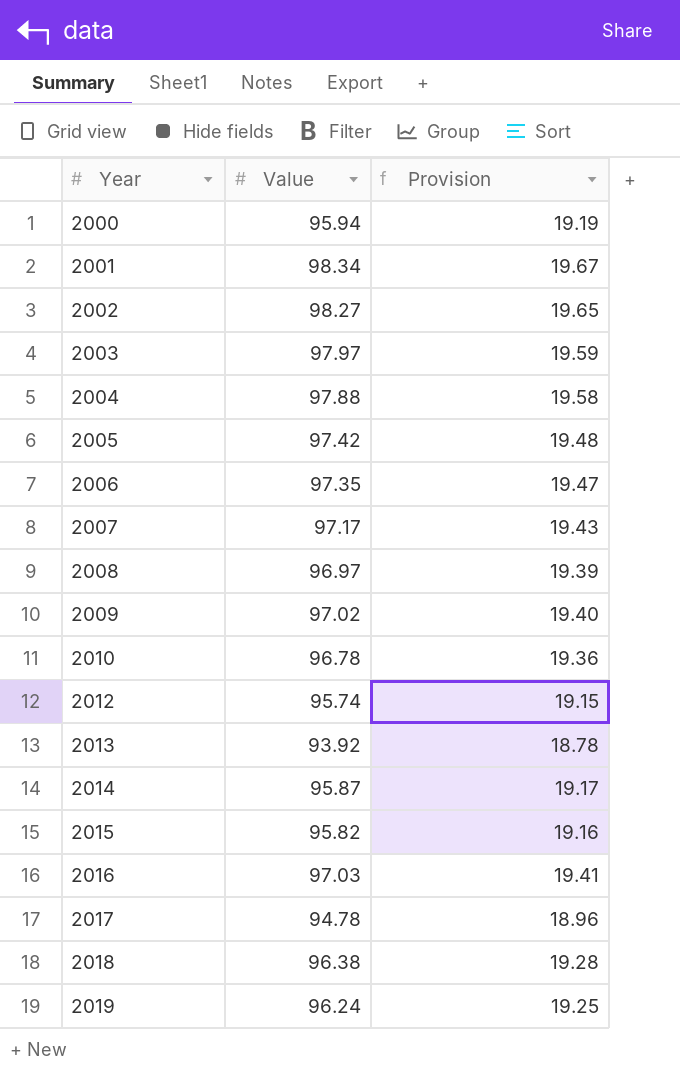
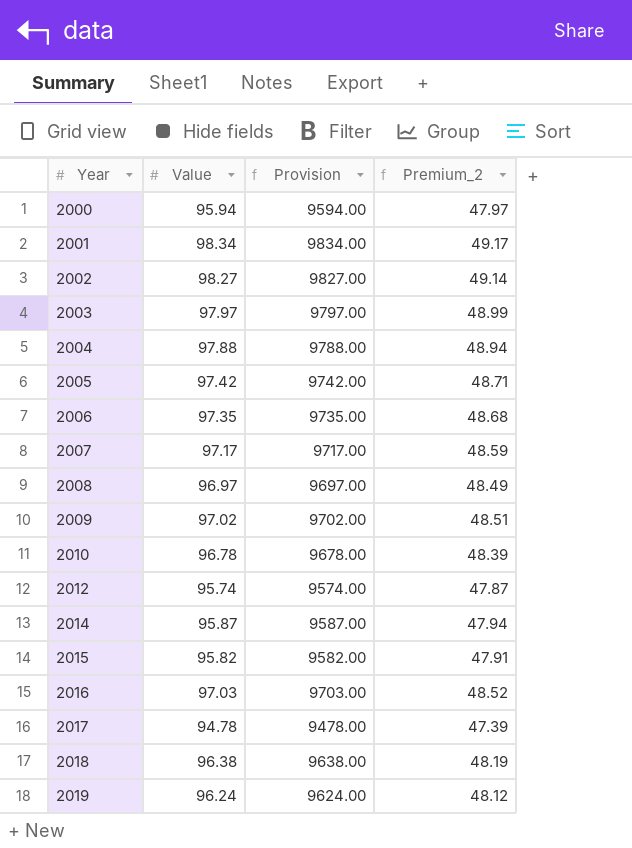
column Provision | formula: [Value] * 0.2 -> [Value] * 100
column Premium_2 | formula: none -> [Value] * 0.5
row 2013: 93.92 | 18.78 -> none

